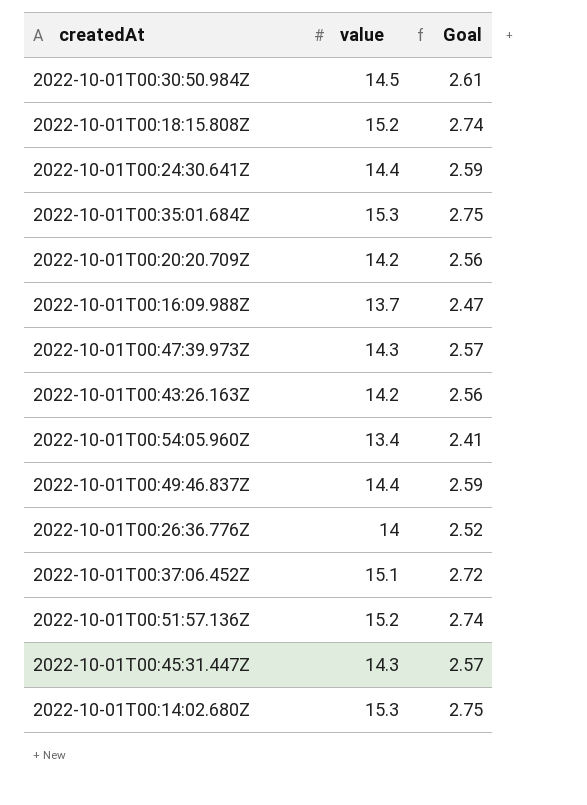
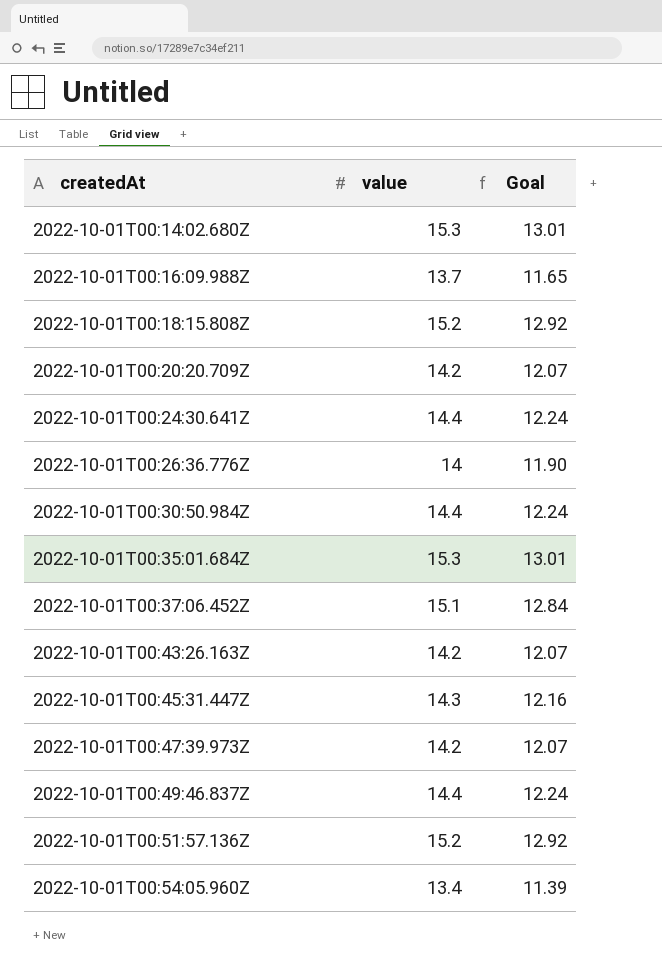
row order: none -> createdAt ascending
column Goal | formula: [value] * 0.18 -> [value] * 0.85
2022-10-01T00:30:50.984Z | value: 14.5 -> 14.4
2022-10-01T00:47:39.973Z | value: 14.3 -> 14.2

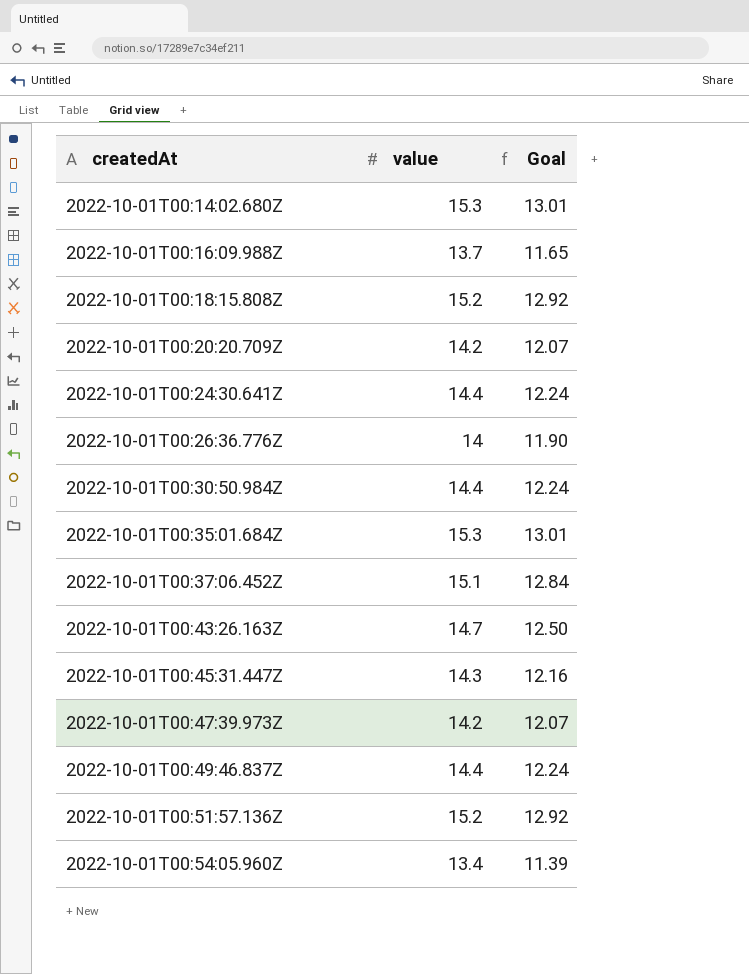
2022-10-01T00:43:26.163Z | value: 14.2 -> 14.7
2022-10-01T00:43:26.163Z | Goal: 12.07 -> 12.50

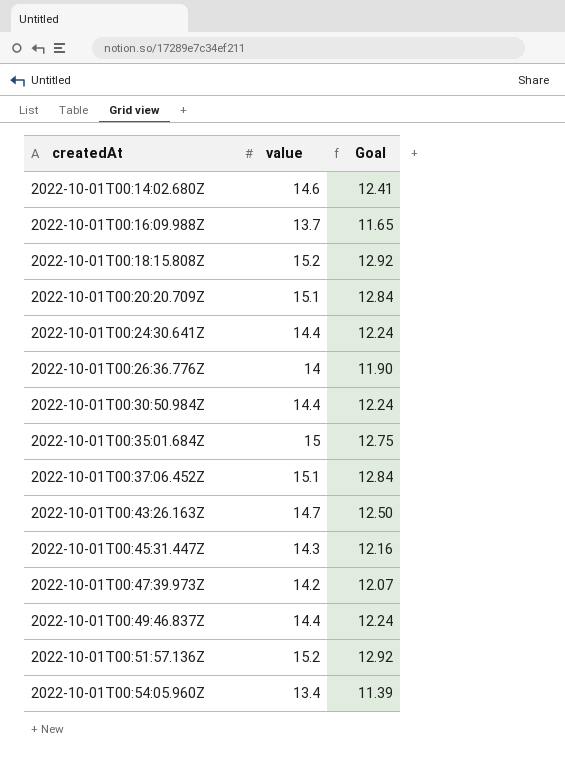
2022-10-01T00:14:02.680Z | value: 15.3 -> 14.6
2022-10-01T00:14:02.680Z | Goal: 13.01 -> 12.41
2022-10-01T00:20:20.709Z | value: 14.2 -> 15.1
2022-10-01T00:20:20.709Z | Goal: 12.07 -> 12.84
2022-10-01T00:35:01.684Z | value: 15.3 -> 15
2022-10-01T00:35:01.684Z | Goal: 13.01 -> 12.75

